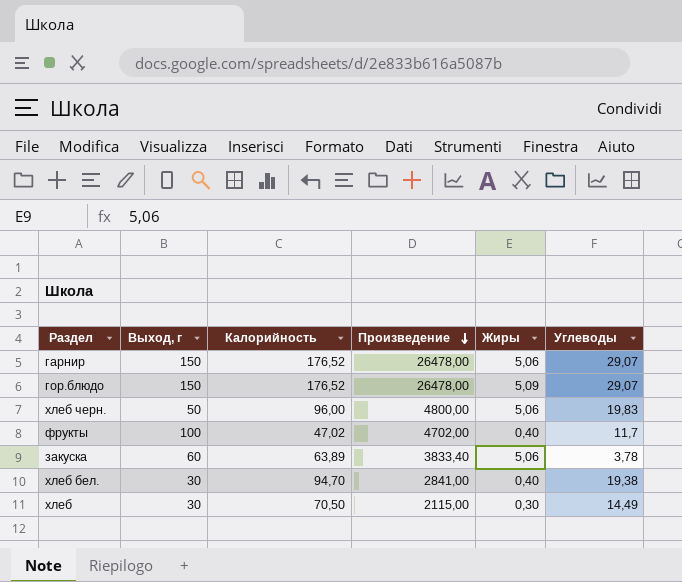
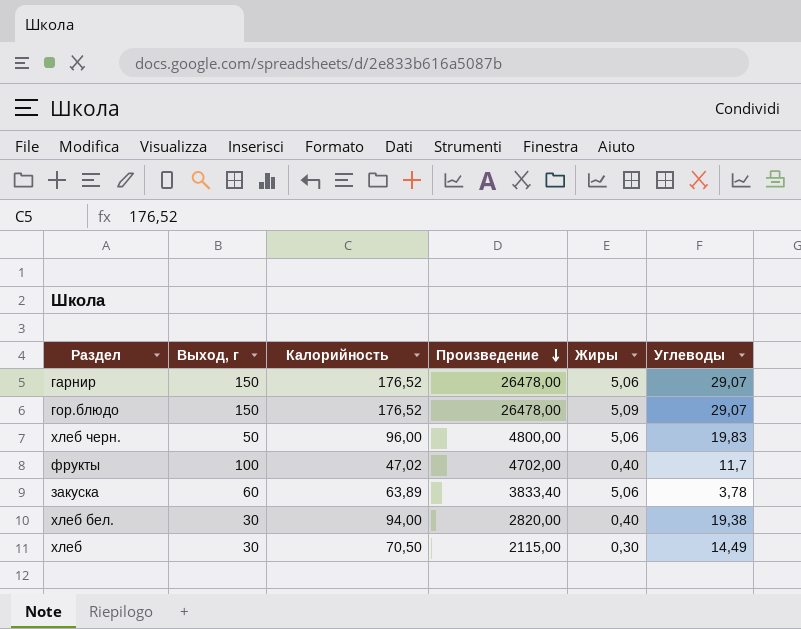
хлеб бел. | Калорийность: 94,70 -> 94,00
хлеб бел. | Произведение: 2841,00 -> 2820,00

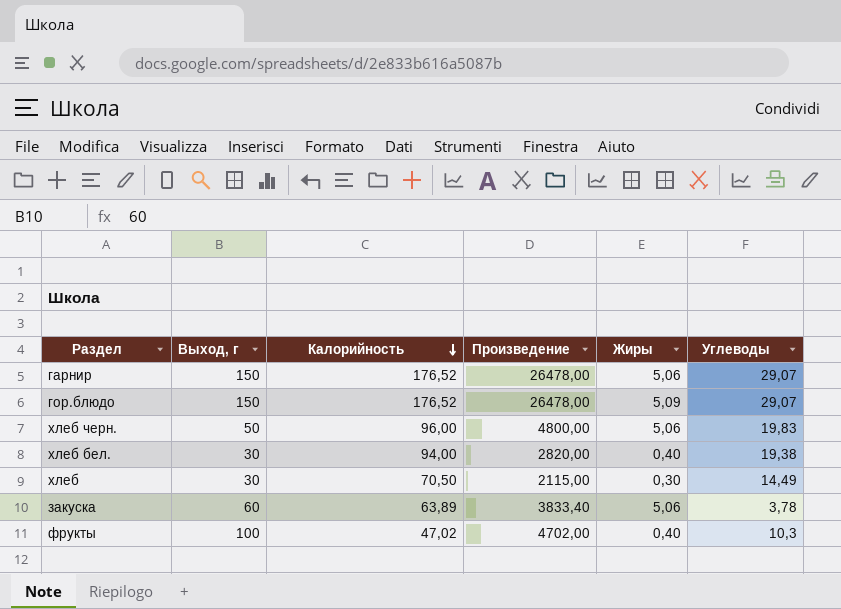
row order: Произведение descending -> Калорийность descending
фрукты | Углеводы: 11,7 -> 10,3

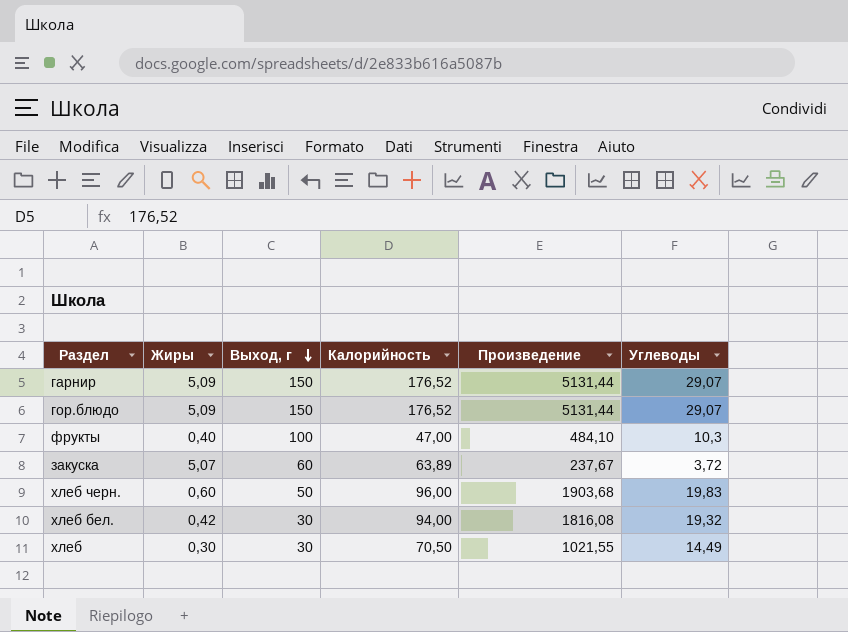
row order: Калорийность descending -> Выход, г descending
column Жиры | position: 5 -> 2
column Произведение | formula: [Выход, г] * [Калорийность] -> [Калорийность] * [Углеводы]
гарнир | Жиры: 5,06 -> 5,09
фрукты | Калорийность: 47,02 -> 47,00
закуска | Жиры: 5,06 -> 5,07
закуска | Углеводы: 3,78 -> 3,72
хлеб черн. | Жиры: 5,06 -> 0,60
хлеб бел. | Жиры: 0,40 -> 0,42
хлеб бел. | Углеводы: 19,38 -> 19,32

